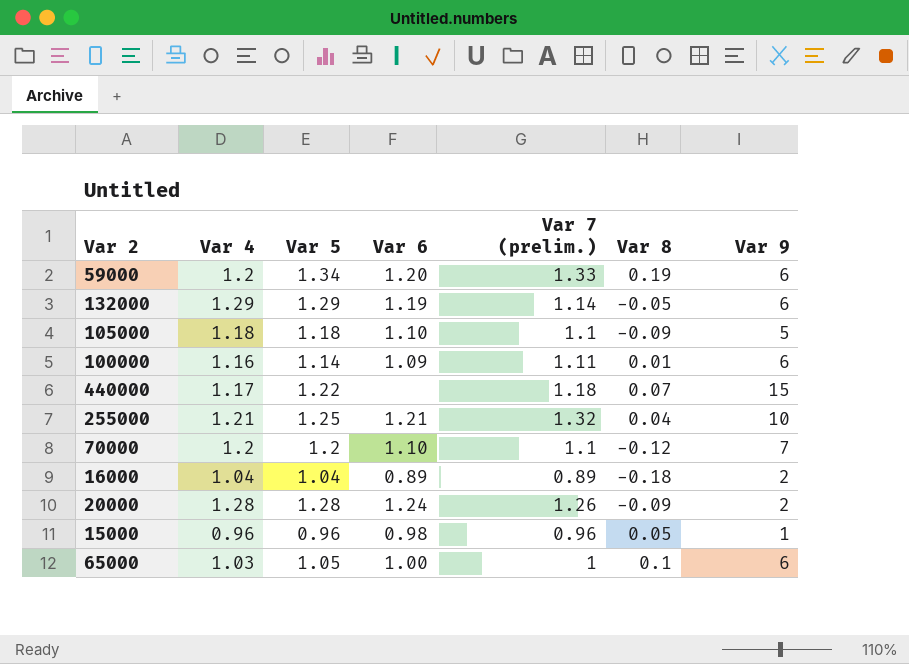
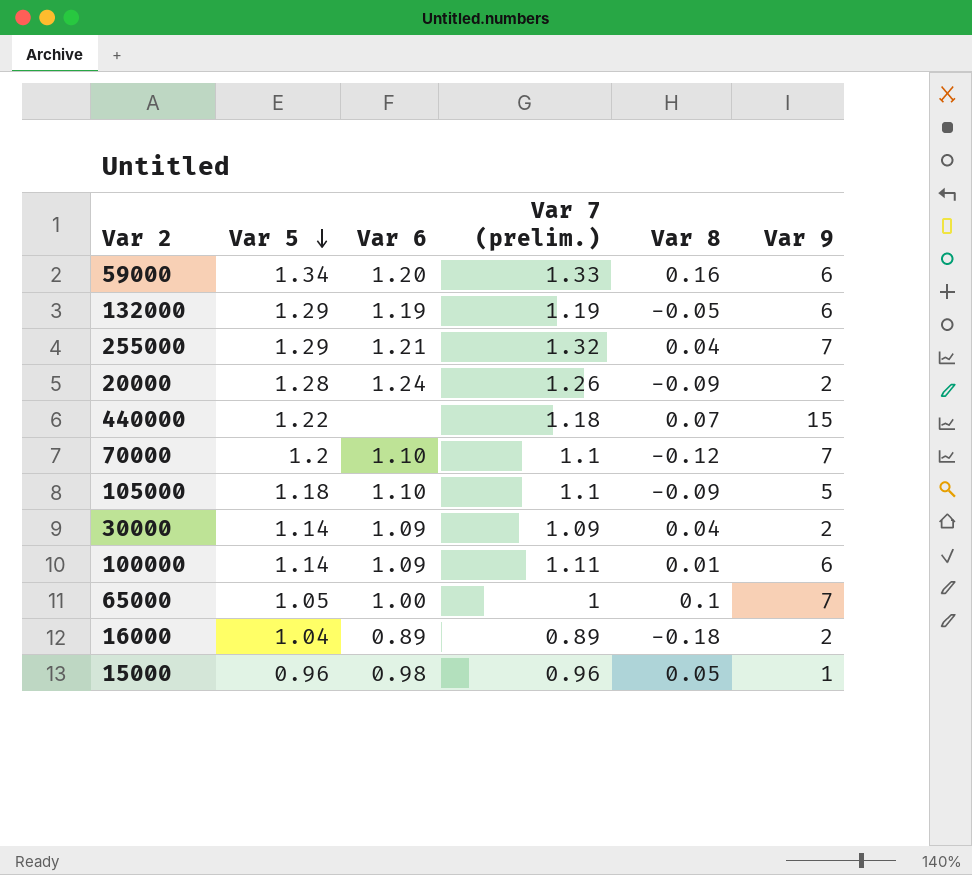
row order: none -> Var 5 descending
column Var 4 | position: 2 -> none
59000 | Var 8: 0.19 -> 0.16
132000 | Var 7 (prelim.): 1.14 -> 1.19
255000 | Var 5: 1.25 -> 1.29
255000 | Var 9: 10 -> 7
row 30000: none -> 1.14 | 1.09 | 1.09 | 0.04 | 2
65000 | Var 9: 6 -> 7

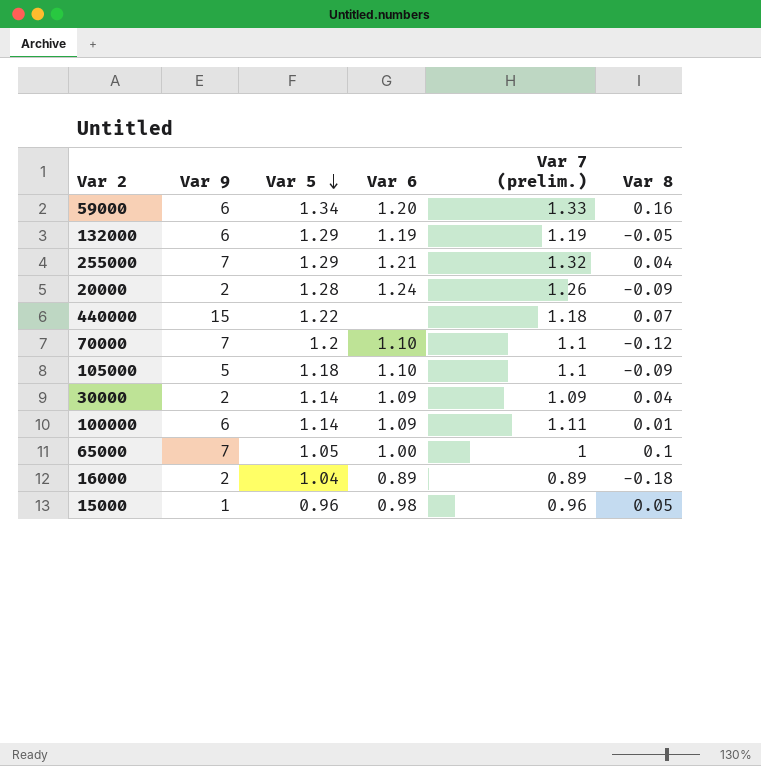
column Var 9 | position: 6 -> 2

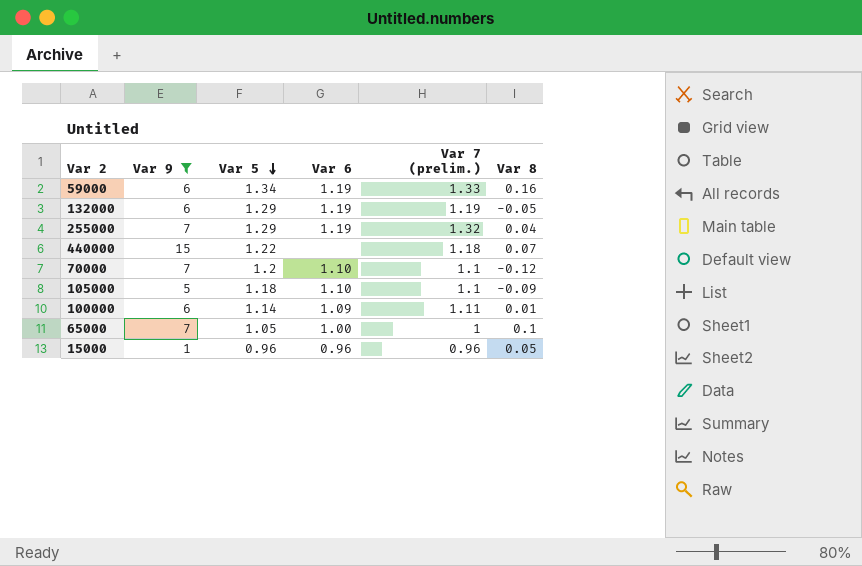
filter: none -> Var 9 != 2
59000 | Var 6: 1.20 -> 1.19
255000 | Var 6: 1.21 -> 1.19
15000 | Var 6: 0.98 -> 0.96

